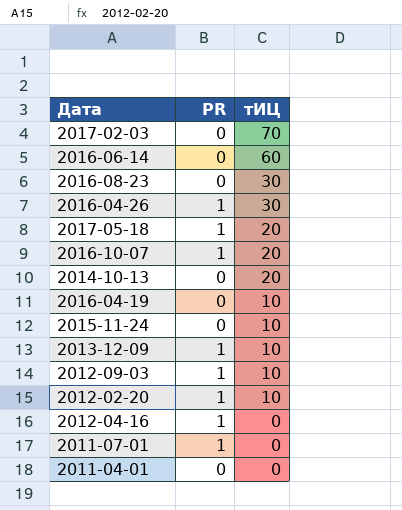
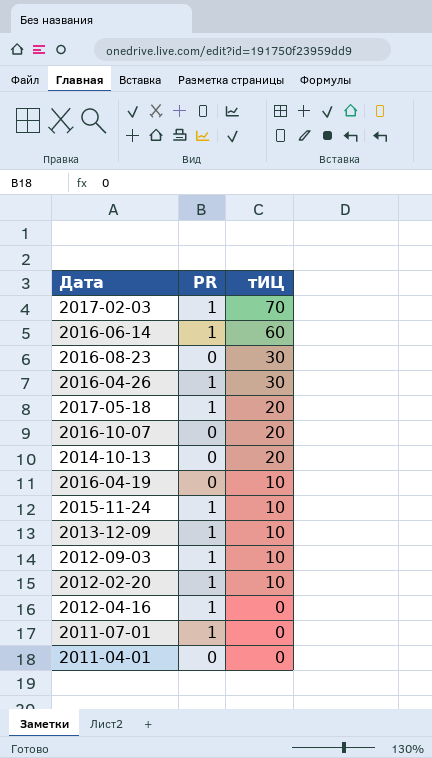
2017-02-03 | PR: 0 -> 1
2016-06-14 | PR: 0 -> 1
2016-10-07 | PR: 1 -> 0
2015-11-24 | PR: 0 -> 1

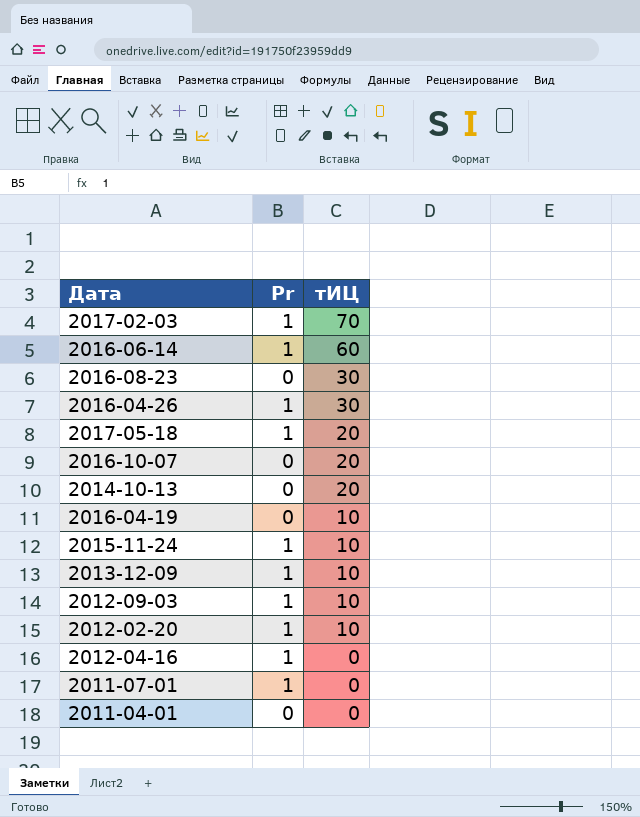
column name: PR -> Pr

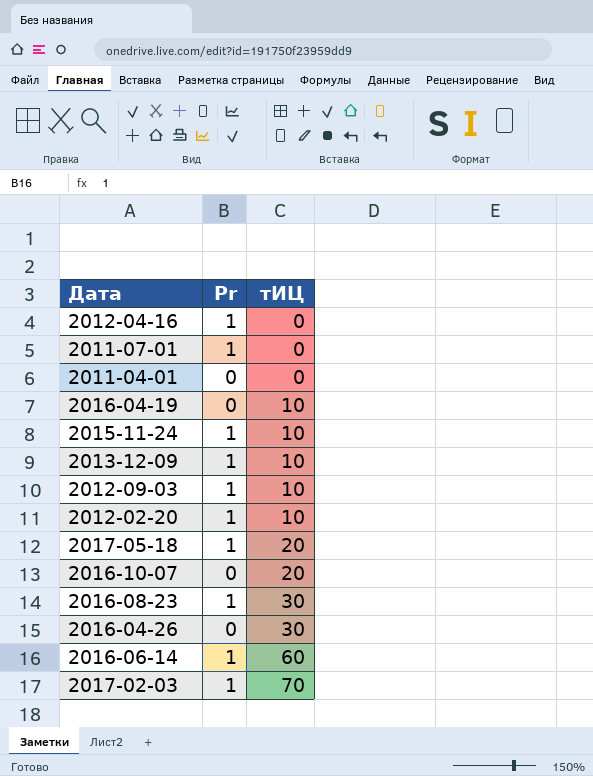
row order: тИЦ descending -> тИЦ ascending
row 2014-10-13: 0 | 20 -> none
2016-08-23 | Pr: 0 -> 1
2016-04-26 | Pr: 1 -> 0

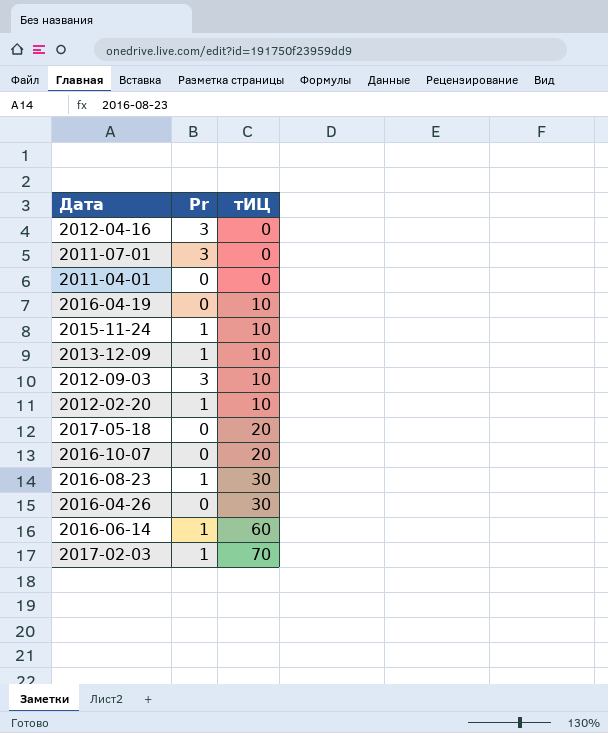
2012-04-16 | Pr: 1 -> 3
2011-07-01 | Pr: 1 -> 3
2012-09-03 | Pr: 1 -> 3
2017-05-18 | Pr: 1 -> 0

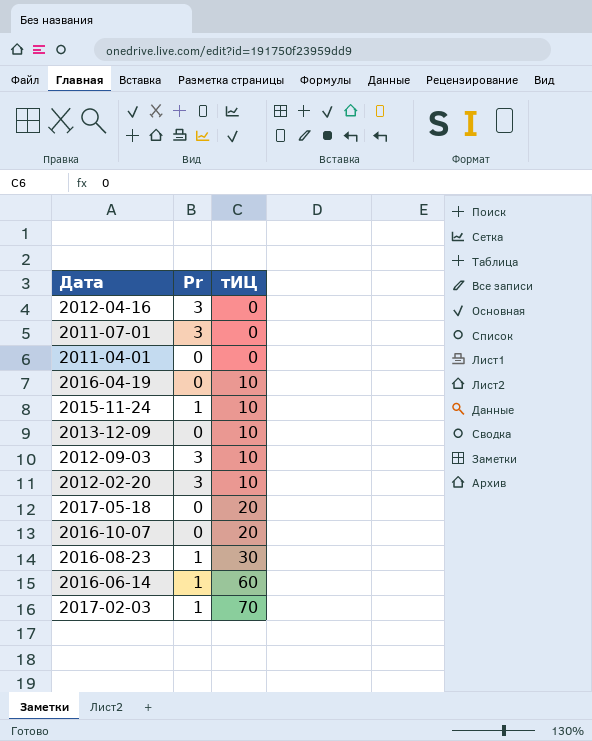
row 2016-04-26: 0 | 30 -> none
2013-12-09 | Pr: 1 -> 0
2012-02-20 | Pr: 1 -> 3

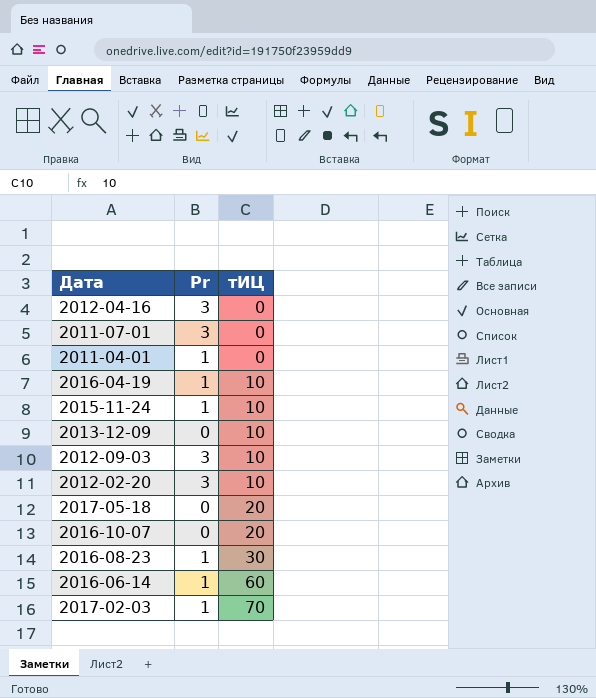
2011-04-01 | Pr: 0 -> 1
2016-04-19 | Pr: 0 -> 1

